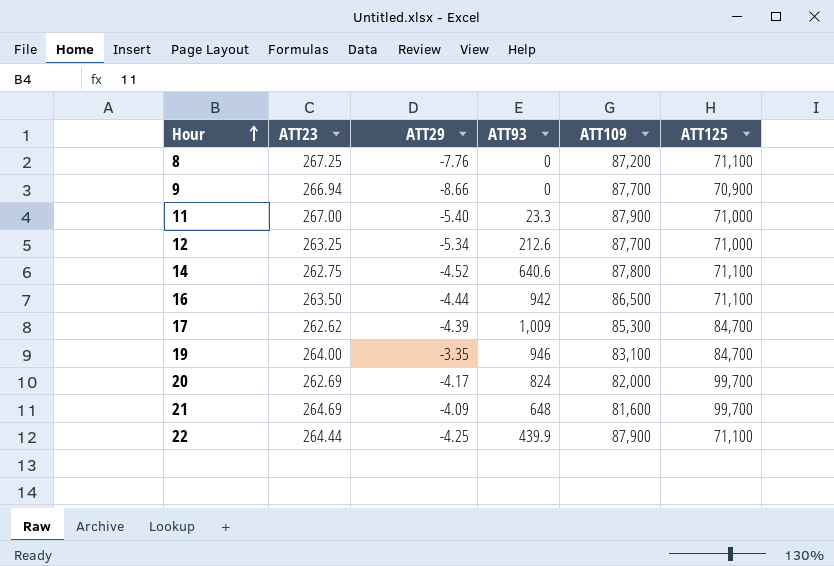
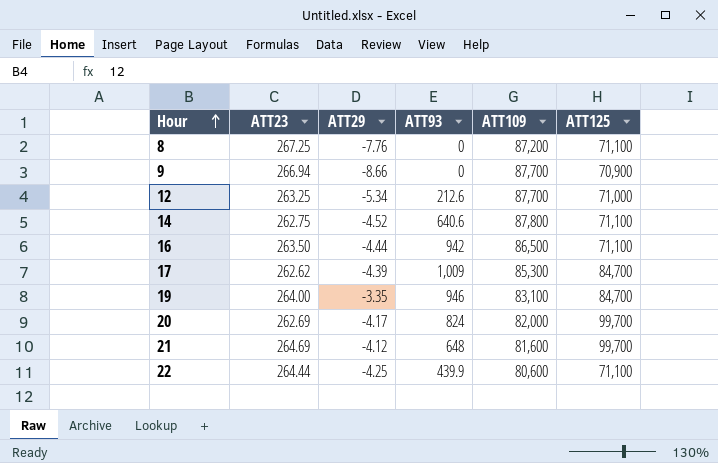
row 11: 267.00 | -5.40 | 23.3 | 87,900 | 71,000 -> none
21 | ATT29: -4.09 -> -4.12
22 | ATT109: 87,900 -> 80,600

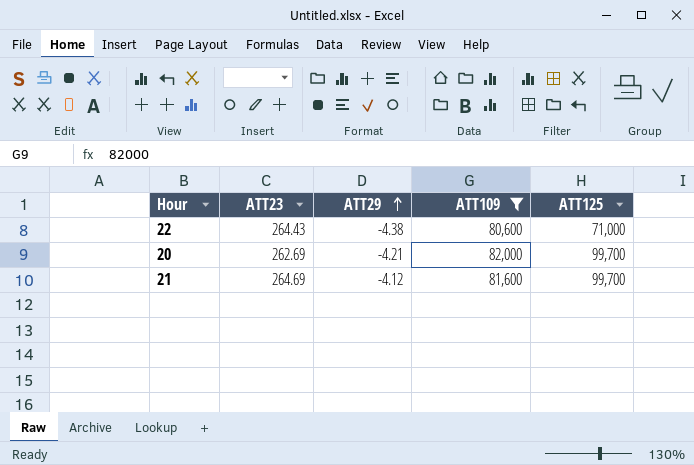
filter: none -> ATT109 <= 82,000
row order: Hour ascending -> ATT29 ascending
column ATT93 | position: 4 -> none
22 | ATT23: 264.44 -> 264.43
22 | ATT29: -4.25 -> -4.38
22 | ATT125: 71,100 -> 71,000
20 | ATT29: -4.17 -> -4.21

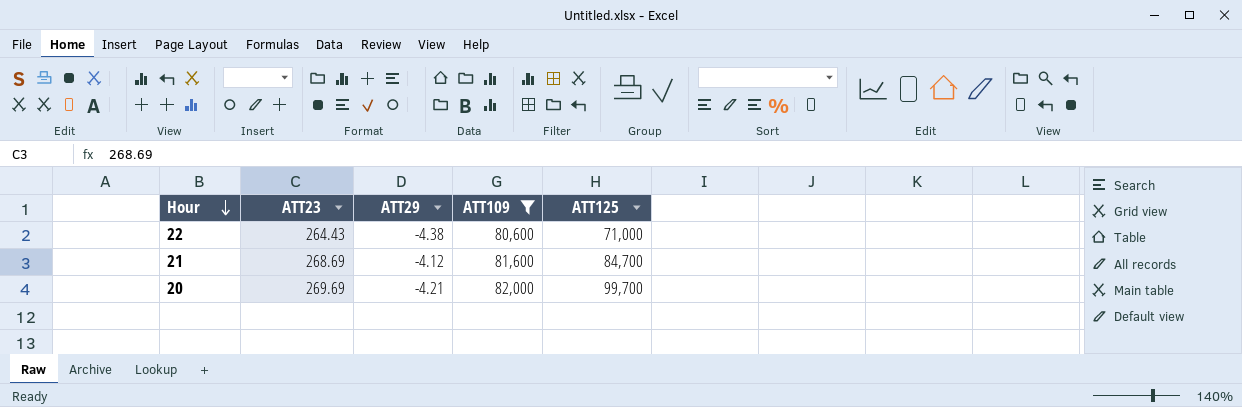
row order: ATT29 ascending -> Hour descending
21 | ATT23: 264.69 -> 268.69
21 | ATT125: 99,700 -> 84,700
20 | ATT23: 262.69 -> 269.69

